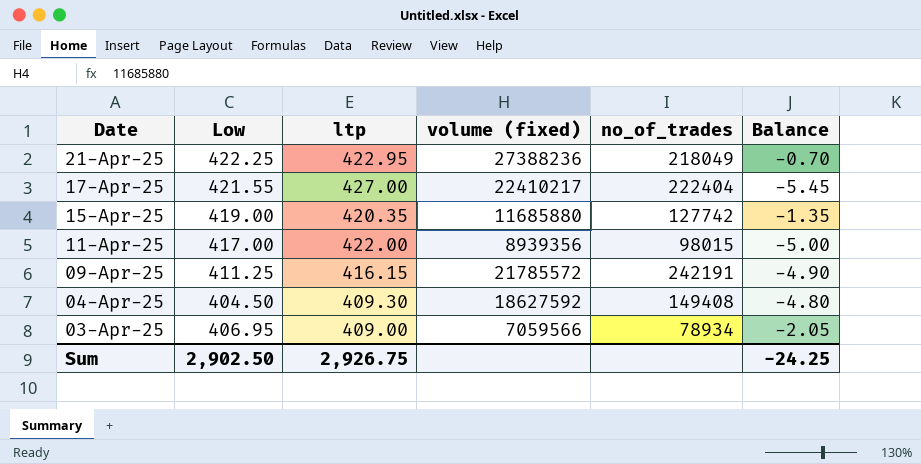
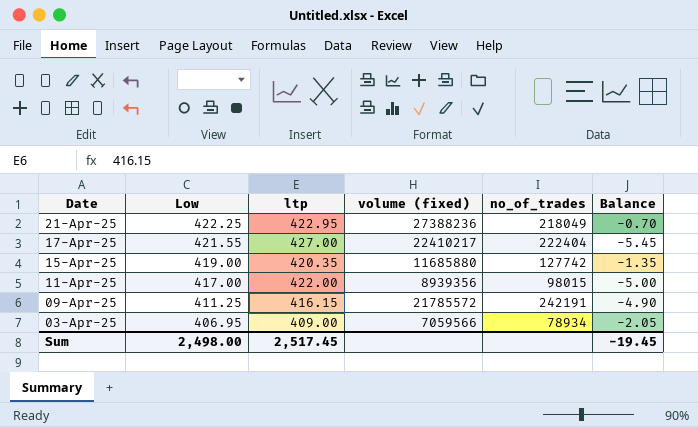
row 04-Apr-25: 404.50 | 409.30 | 18627592 | 149408 | -4.80 -> none
Sum | Low: 2,902.50 -> 2,498.00
Sum | ltp: 2,926.75 -> 2,517.45
Sum | Balance: -24.25 -> -19.45

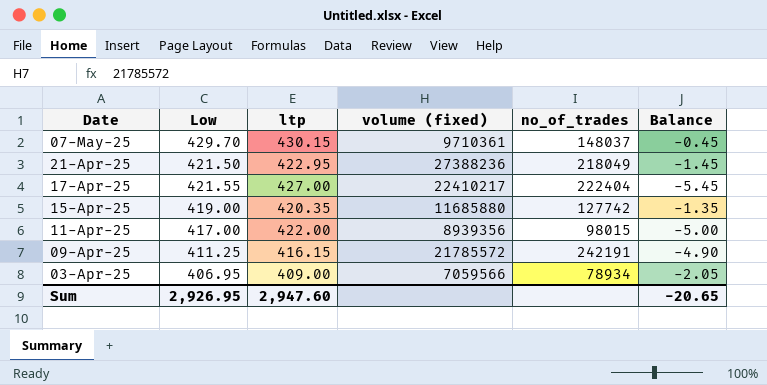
row 07-May-25: none -> 429.70 | 430.15 | 9710361 | 148037 | -0.45
21-Apr-25 | Low: 422.25 -> 421.50
21-Apr-25 | Balance: -0.70 -> -1.45
Sum | Low: 2,498.00 -> 2,926.95
Sum | ltp: 2,517.45 -> 2,947.60
Sum | Balance: -19.45 -> -20.65

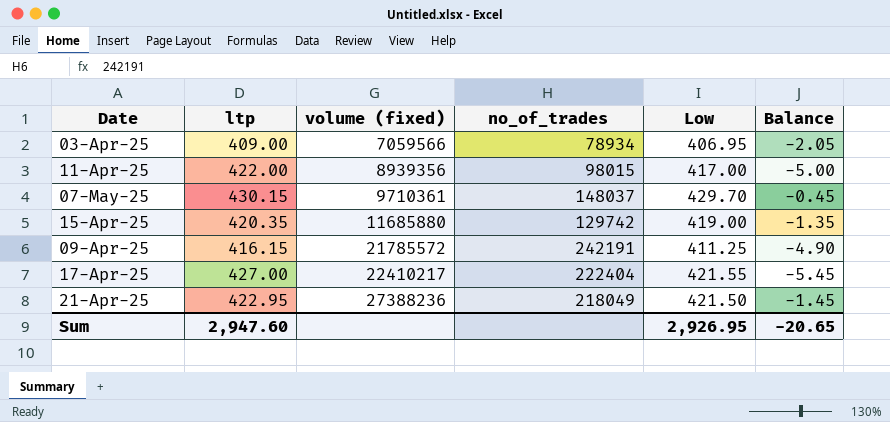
row order: Date descending -> volume (fixed) ascending
column Low | position: 2 -> 5
15-Apr-25 | no_of_trades: 127742 -> 129742

